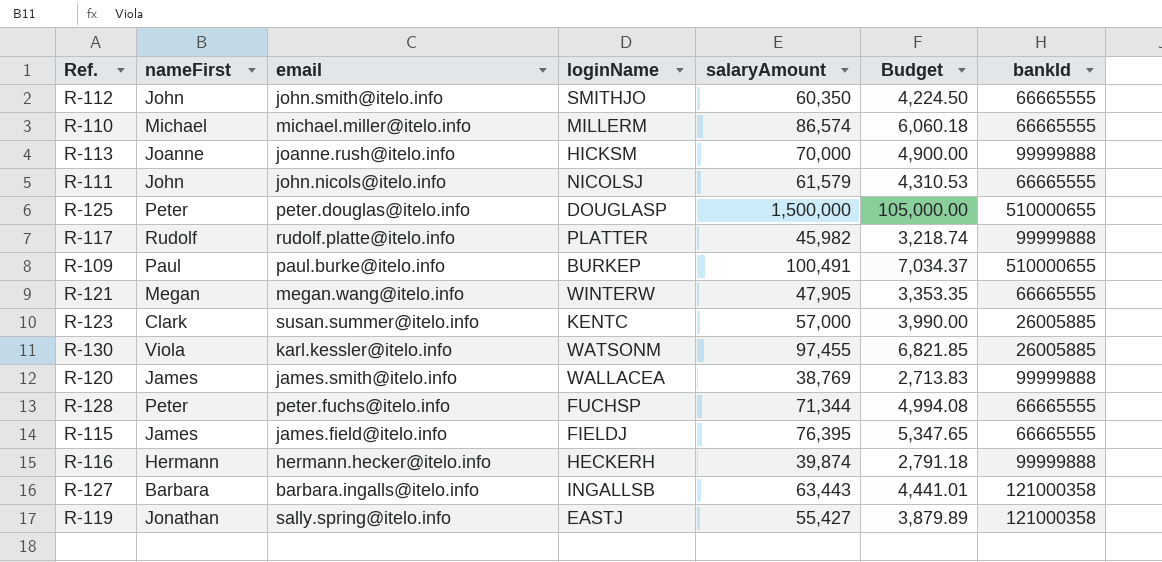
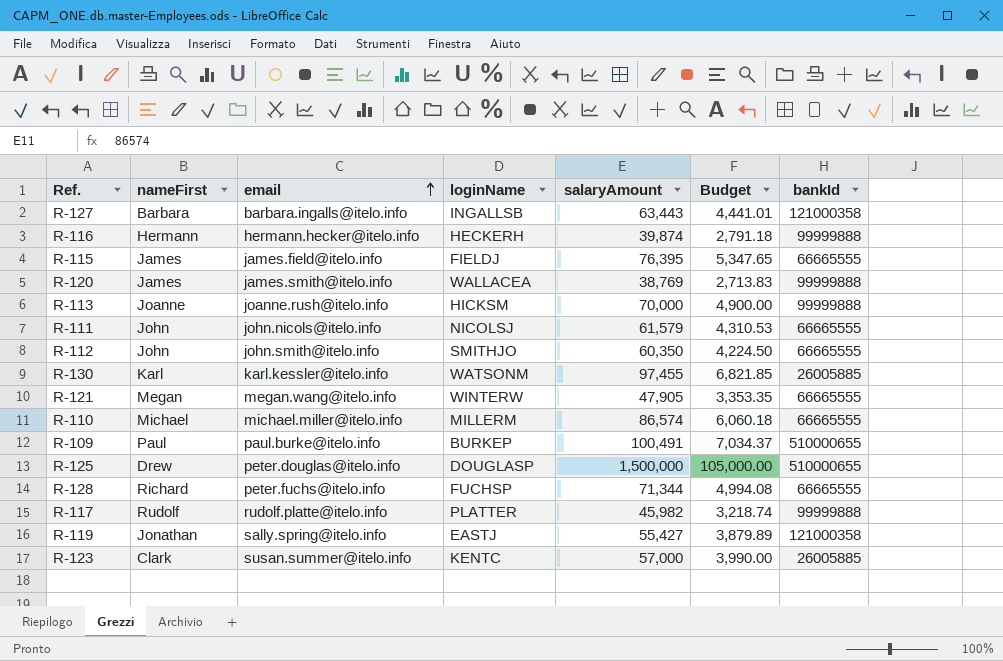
row order: none -> email ascending
R-130 | nameFirst: Viola -> Karl
R-125 | nameFirst: Peter -> Drew
R-128 | nameFirst: Peter -> Richard

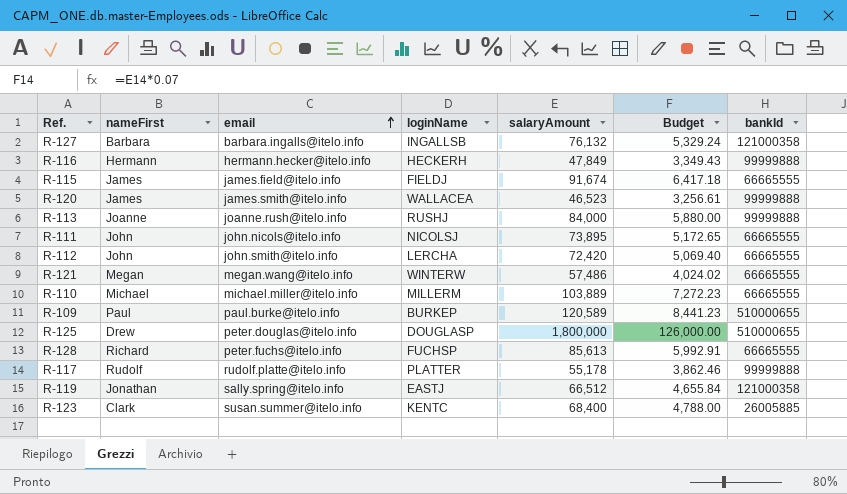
row R-130: Karl | karl.kessler@itelo.info | WATSONM | 97,455 | 6,821.85 | 26005885 -> none
R-127 | salaryAmount: 63,443 -> 76,132
R-127 | Budget: 4,441.01 -> 5,329.24
R-116 | salaryAmount: 39,874 -> 47,849
R-116 | Budget: 2,791.18 -> 3,349.43
R-115 | salaryAmount: 76,395 -> 91,674
R-115 | Budget: 5,347.65 -> 6,417.18
R-120 | salaryAmount: 38,769 -> 46,523
R-120 | Budget: 2,713.83 -> 3,256.61
R-113 | loginName: HICKSM -> RUSHJ
R-113 | salaryAmount: 70,000 -> 84,000
R-113 | Budget: 4,900.00 -> 5,880.00
R-111 | salaryAmount: 61,579 -> 73,895
R-111 | Budget: 4,310.53 -> 5,172.65
R-112 | loginName: SMITHJO -> LERCHA
R-112 | salaryAmount: 60,350 -> 72,420
R-112 | Budget: 4,224.50 -> 5,069.40
R-121 | salaryAmount: 47,905 -> 57,486
R-121 | Budget: 3,353.35 -> 4,024.02
R-110 | salaryAmount: 86,574 -> 103,889
R-110 | Budget: 6,060.18 -> 7,272.23
R-109 | salaryAmount: 100,491 -> 120,589
R-109 | Budget: 7,034.37 -> 8,441.23
R-125 | salaryAmount: 1,500,000 -> 1,800,000
R-125 | Budget: 105,000.00 -> 126,000.00
R-128 | salaryAmount: 71,344 -> 85,613
R-128 | Budget: 4,994.08 -> 5,992.91
R-117 | salaryAmount: 45,982 -> 55,178
R-117 | Budget: 3,218.74 -> 3,862.46
R-119 | salaryAmount: 55,427 -> 66,512
R-119 | Budget: 3,879.89 -> 4,655.84
R-123 | salaryAmount: 57,000 -> 68,400
R-123 | Budget: 3,990.00 -> 4,788.00

